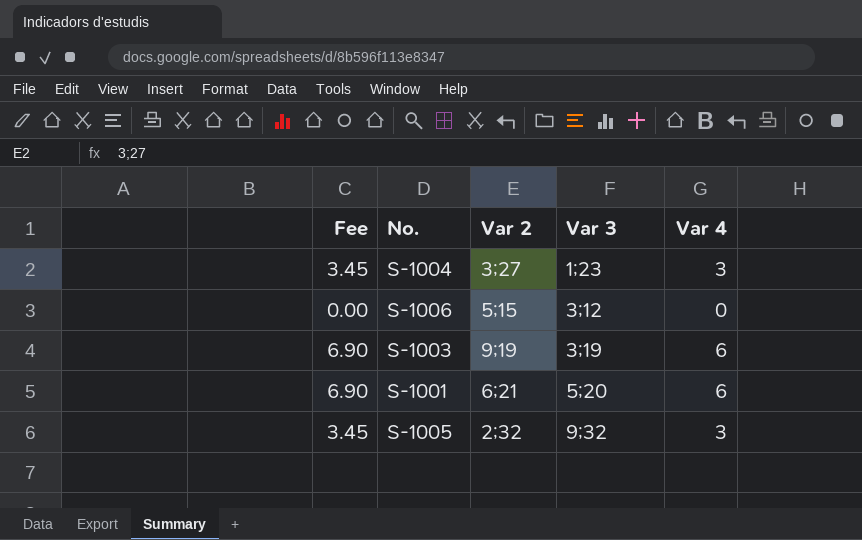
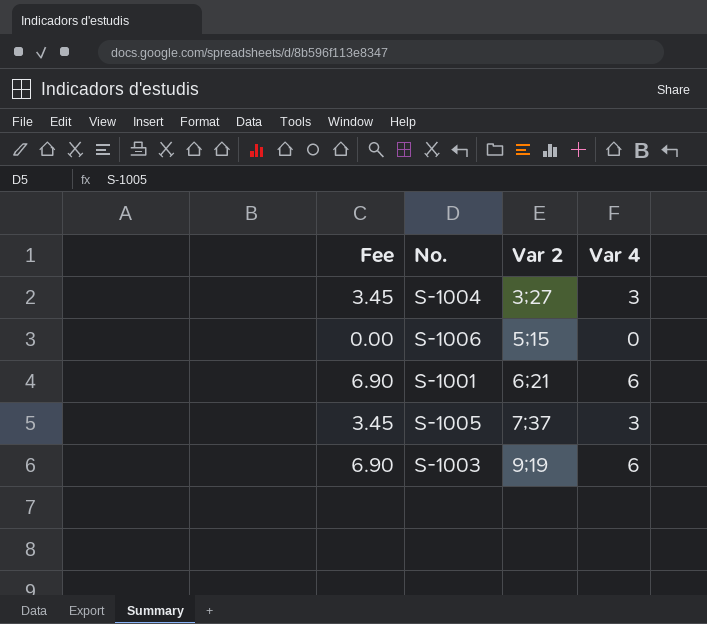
row order: Var 3 ascending -> Var 2 ascending
column Var 3 | position: 4 -> none
S-1005 | Var 2: 2;32 -> 7;37

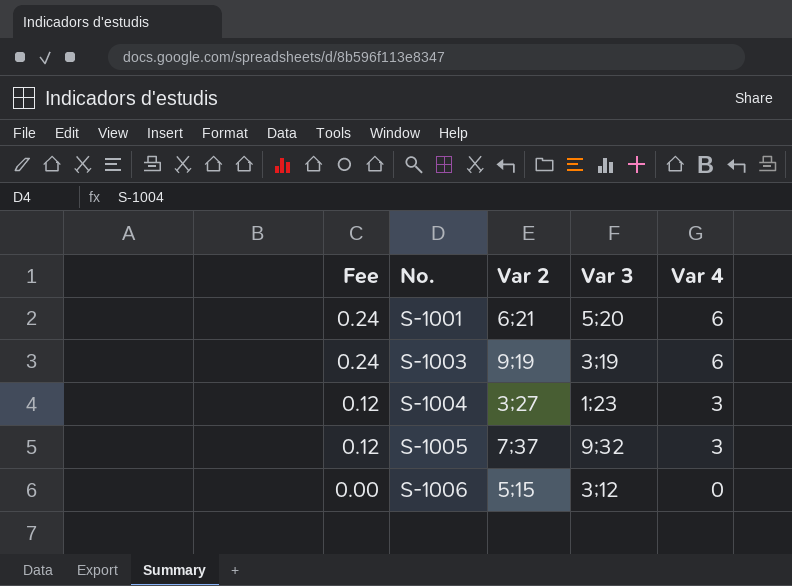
row order: Var 2 ascending -> Fee descending
column Fee | formula: [Var 4] * 1.15 -> [Var 4] * 0.04
column Var 3 | position: none -> 4

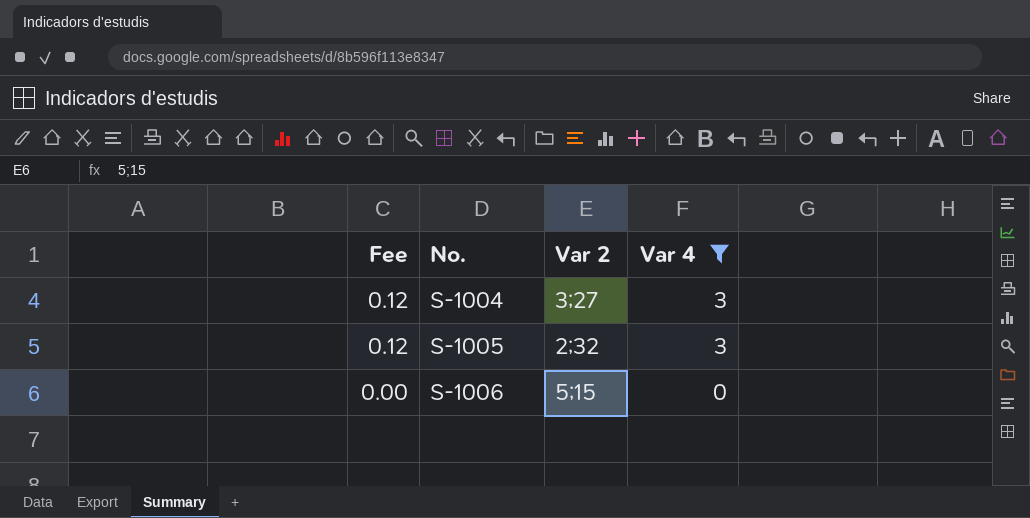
filter: none -> Var 4 != 6
column Var 3 | position: 4 -> none
S-1005 | Var 2: 7;37 -> 2;32

